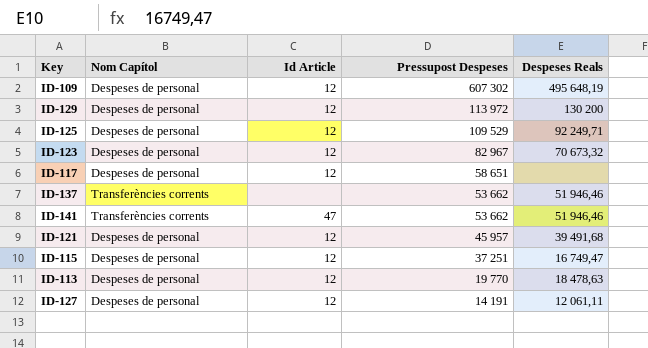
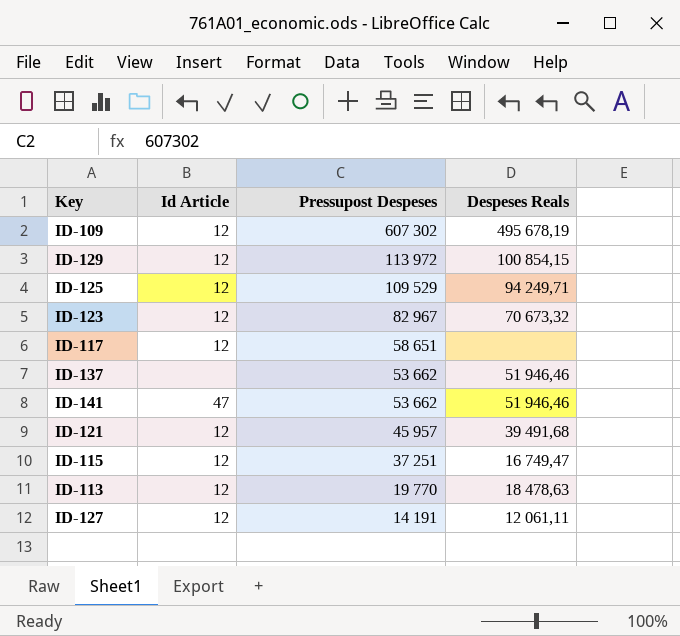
column Nom Capítol | position: 2 -> none
ID-109 | Despeses Reals: 495 648,19 -> 495 678,19
ID-129 | Despeses Reals: 130 200 -> 100 854,15
ID-125 | Despeses Reals: 92 249,71 -> 94 249,71

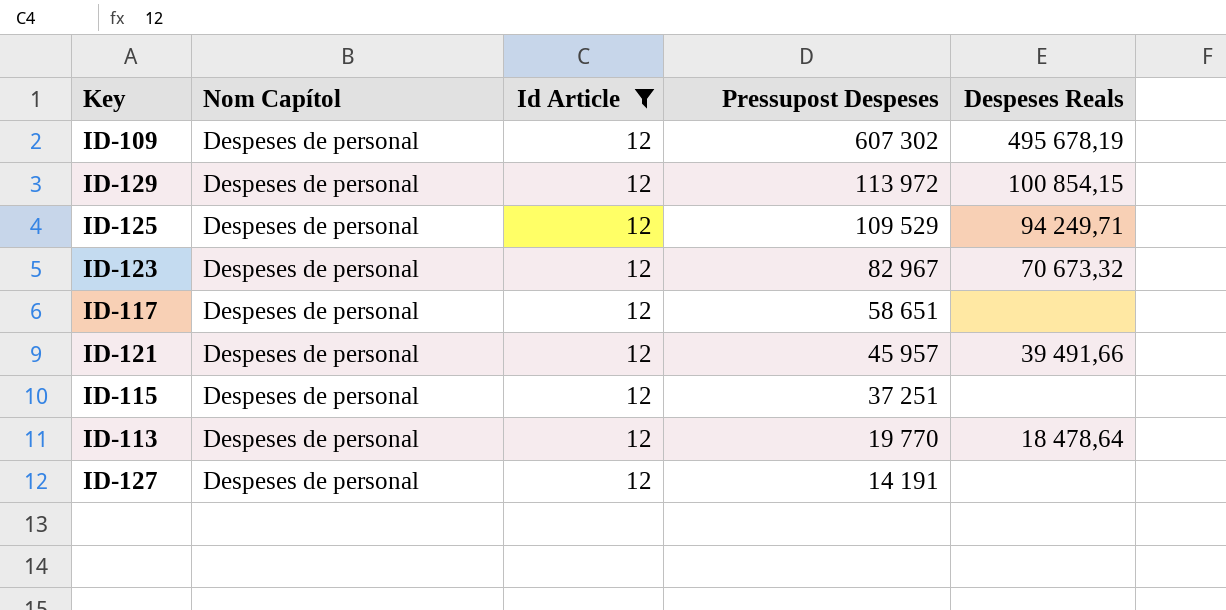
filter: none -> Id Article = 12
column Nom Capítol | position: none -> 2
ID-121 | Despeses Reals: 39 491,68 -> 39 491,66
ID-115 | Despeses Reals: 16 749,47 -> none
ID-113 | Despeses Reals: 18 478,63 -> 18 478,64
ID-127 | Despeses Reals: 12 061,11 -> none

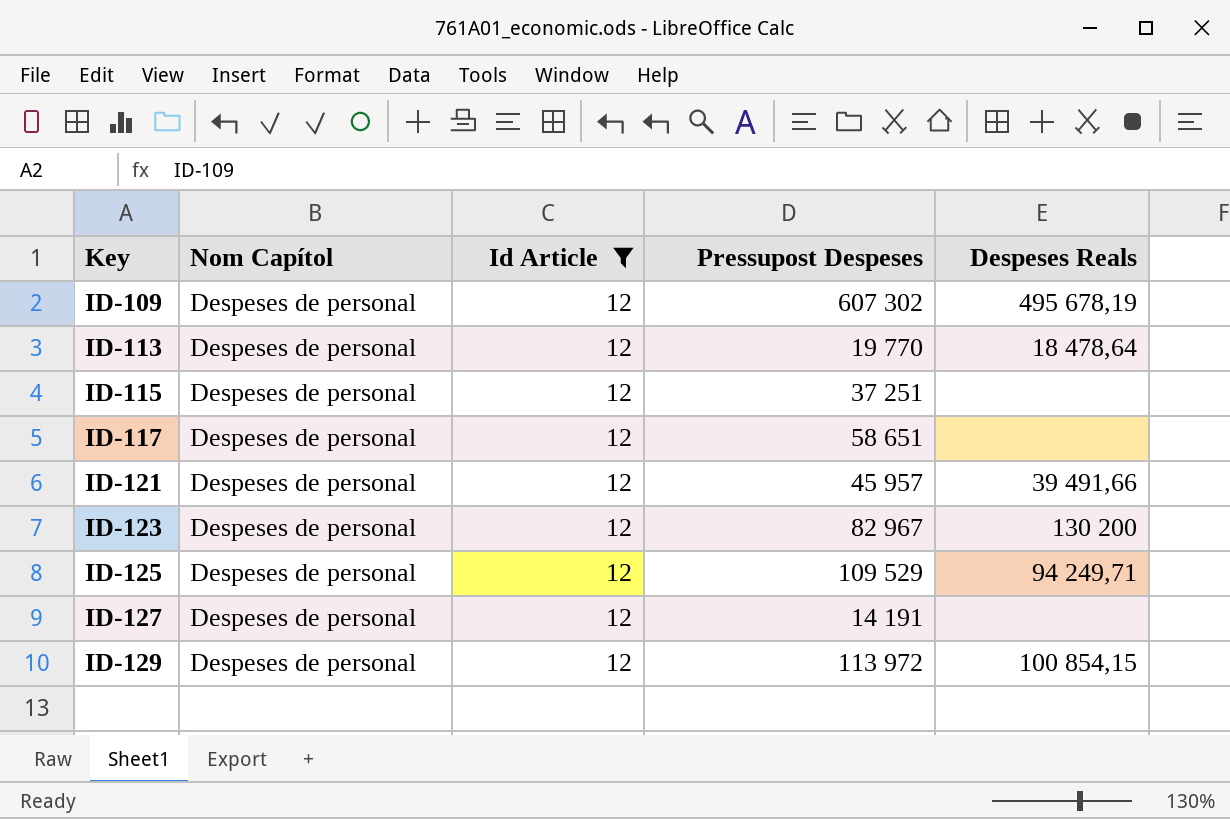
row order: Pressupost Despeses descending -> Key ascending
ID-123 | Despeses Reals: 70 673,32 -> 130 200

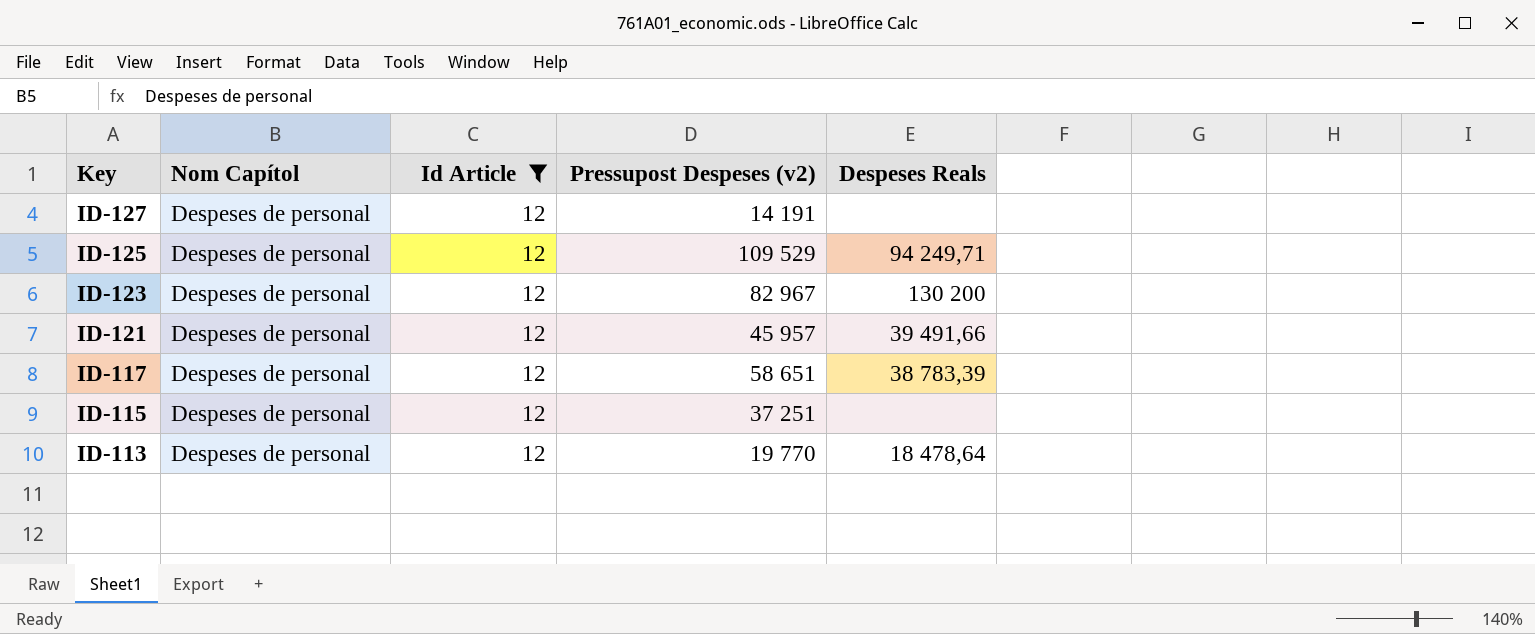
row order: Key ascending -> Key descending
column name: Pressupost Despeses -> Pressupost Despeses (v2)
row ID-109: Despeses de personal | 12 | 607 302 | 495 678,19 -> none
row ID-129: Despeses de personal | 12 | 113 972 | 100 854,15 -> none
ID-117 | Despeses Reals: none -> 38 783,39

